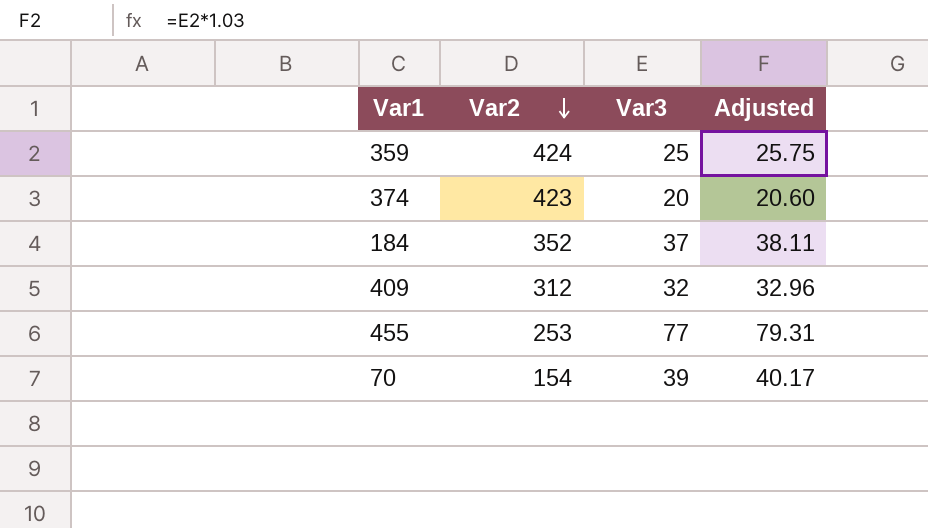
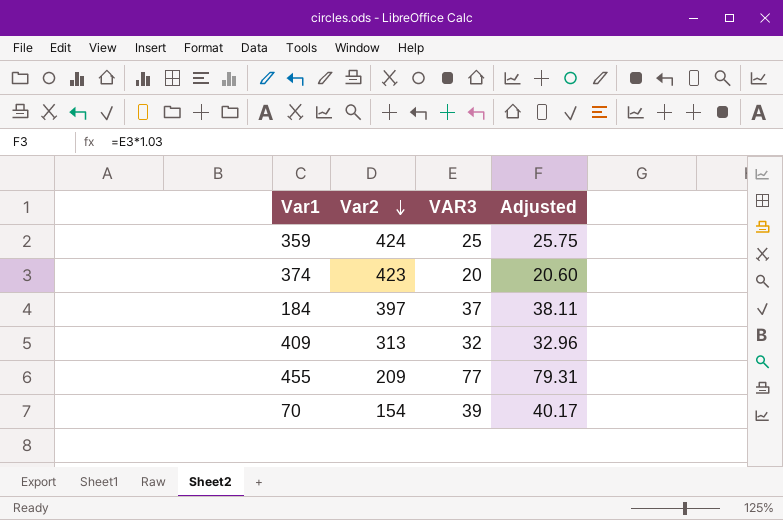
column name: Var3 -> VAR3
184 | Var2: 352 -> 397
409 | Var2: 312 -> 313
455 | Var2: 253 -> 209

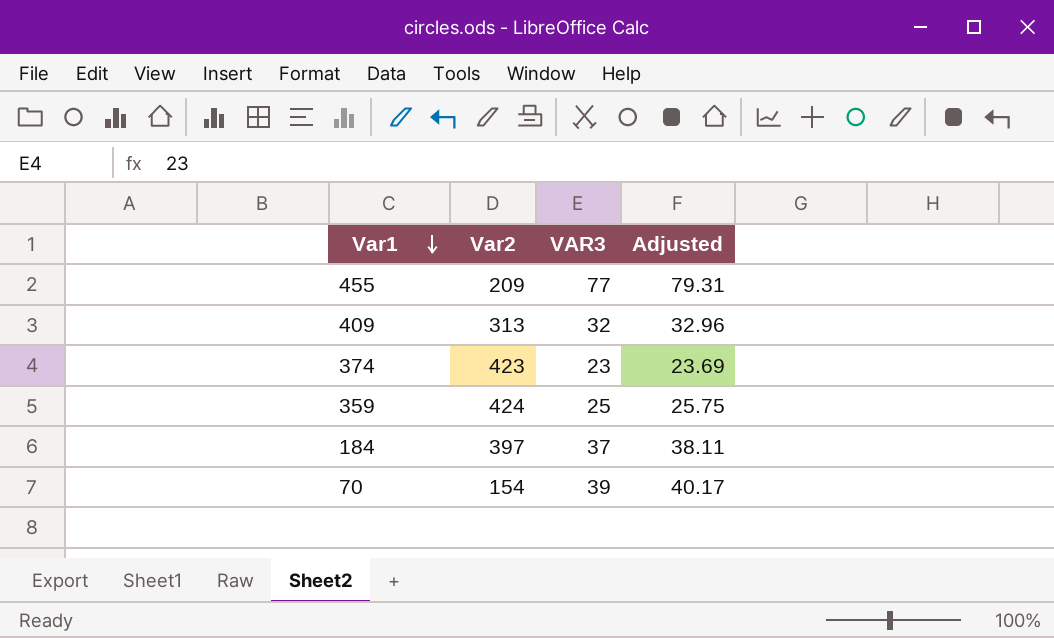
row order: Var2 descending -> Var1 descending
374 | VAR3: 20 -> 23
374 | Adjusted: 20.60 -> 23.69

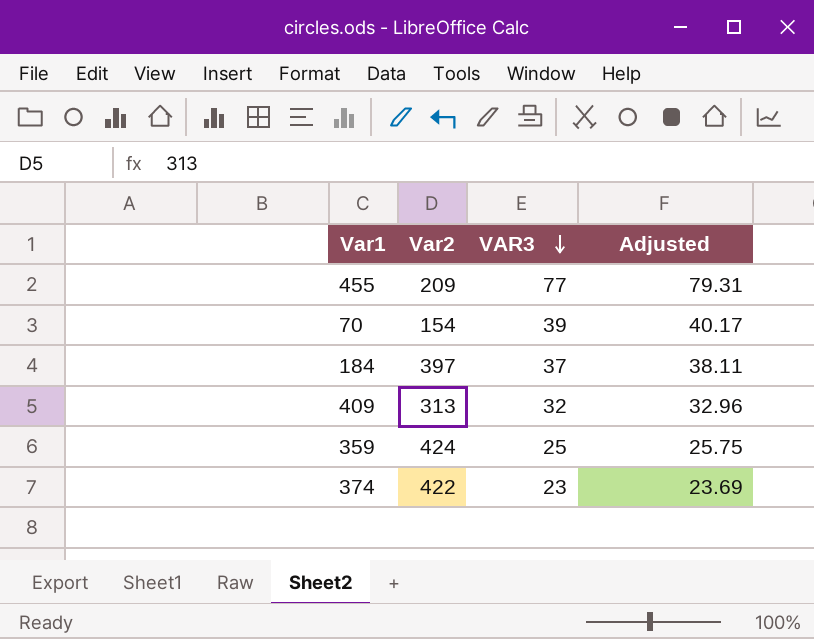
row order: Var1 descending -> VAR3 descending
374 | Var2: 423 -> 422

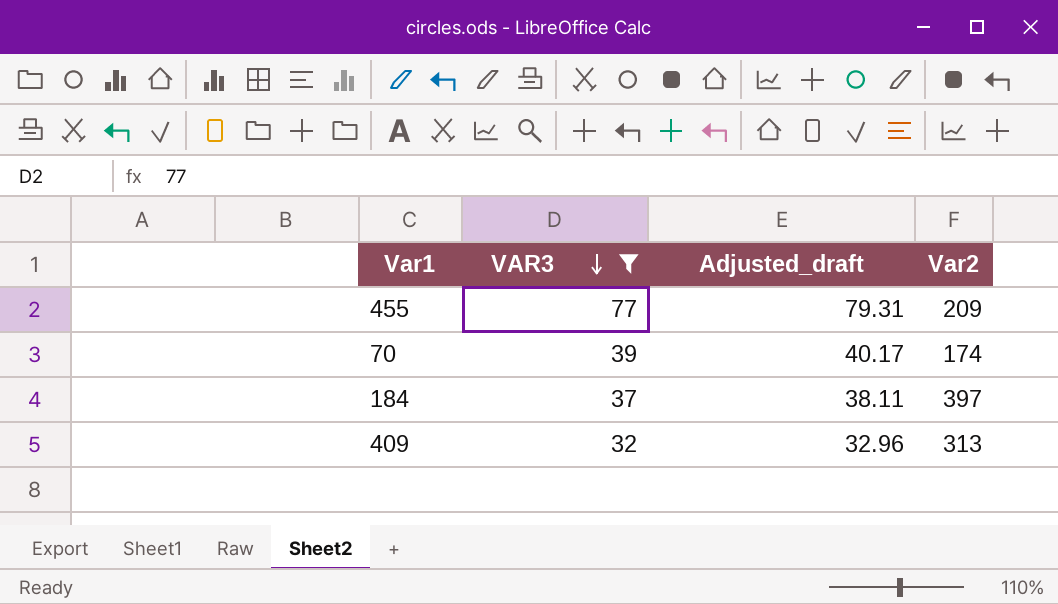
filter: none -> VAR3 >= 32
column name: Adjusted -> Adjusted_draft
column Var2 | position: 2 -> 4
70 | Var2: 154 -> 174

